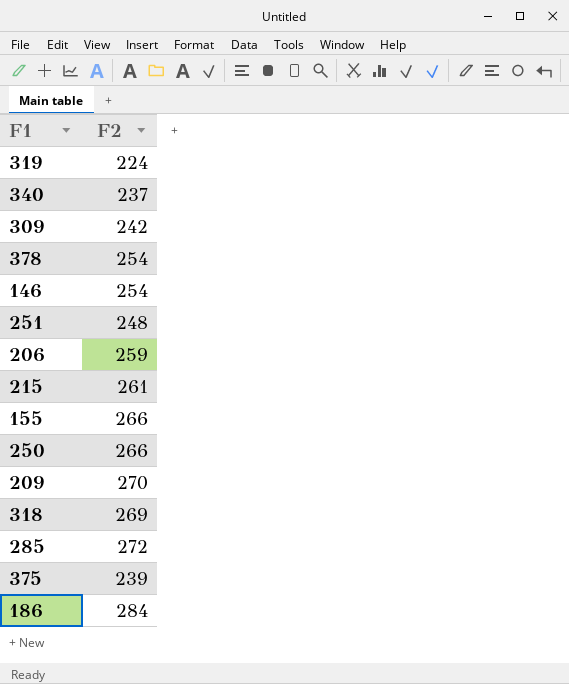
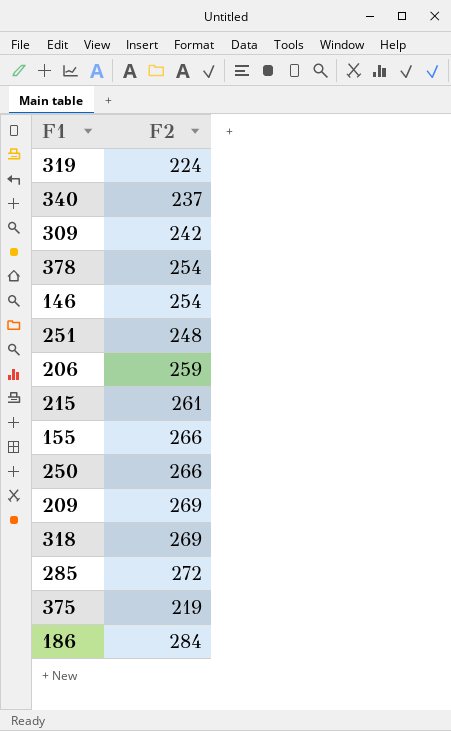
209 | F2: 270 -> 269
375 | F2: 239 -> 219

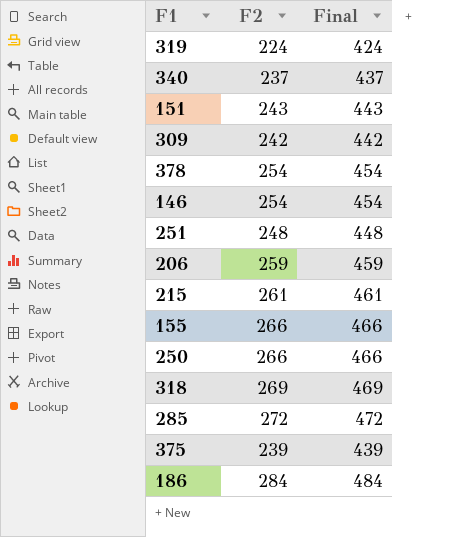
column Final | formula: none -> [F2] + 200
row 209: 269 -> none
row 151: none -> 243 | 443
375 | F2: 219 -> 239

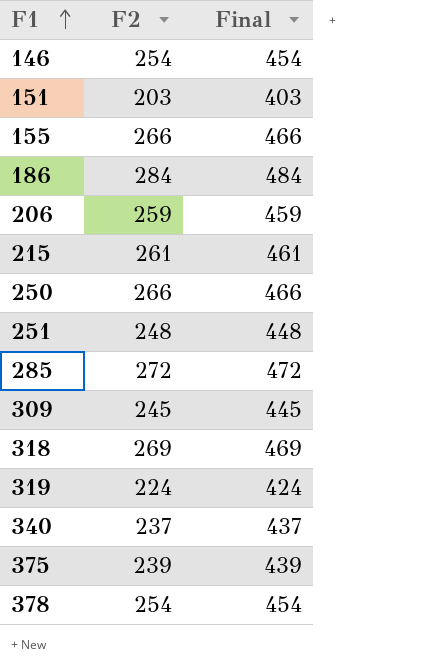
row order: none -> F1 ascending
151 | F2: 243 -> 203
151 | Final: 443 -> 403
309 | F2: 242 -> 245
309 | Final: 442 -> 445

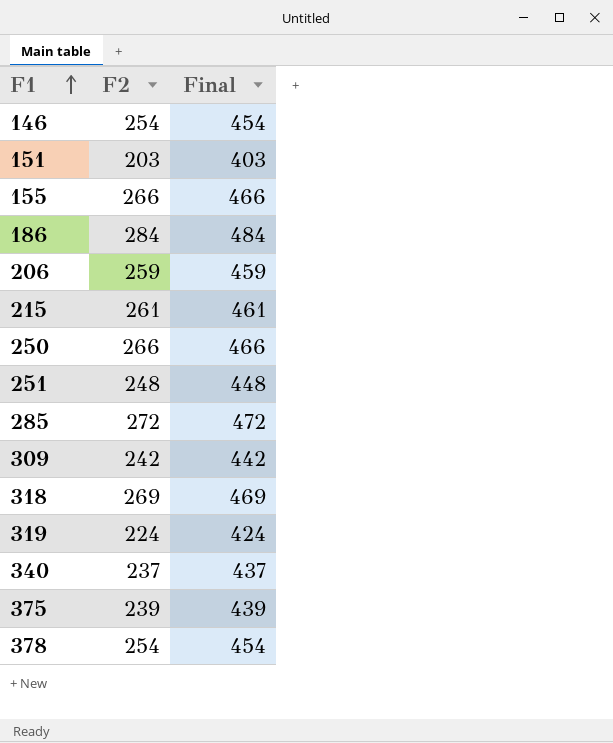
309 | F2: 245 -> 242
309 | Final: 445 -> 442

